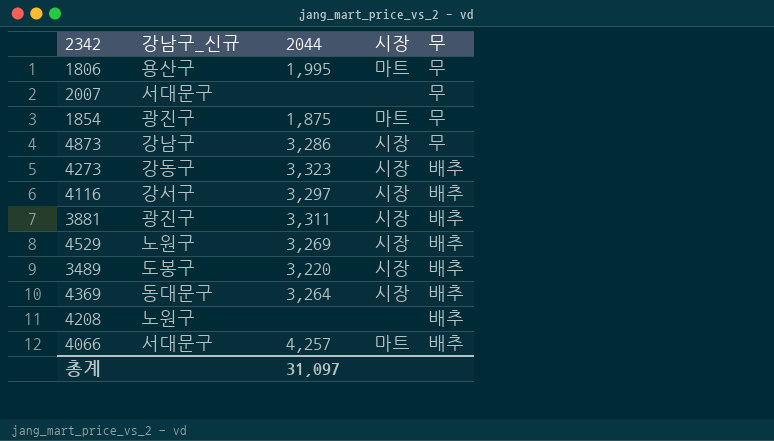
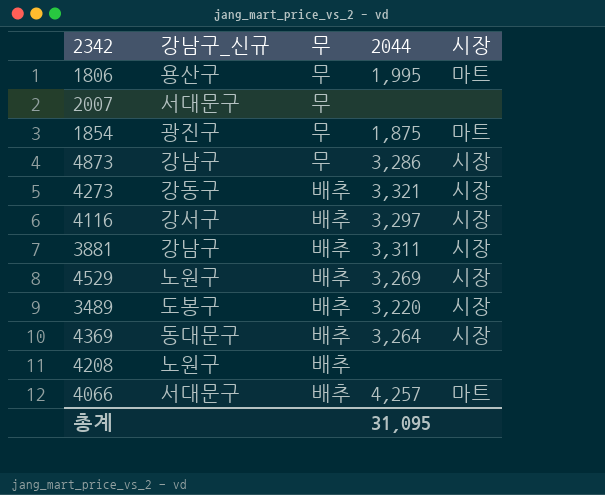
column 무 | position: 5 -> 3
4273 | 2044: 3,323 -> 3,321
3881 | 강남구_신규: 광진구 -> 강남구
총계 | 2044: 31,097 -> 31,095

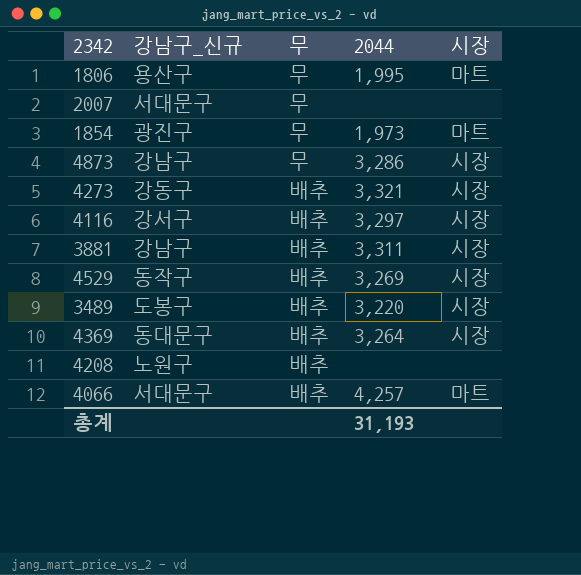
1854 | 2044: 1,875 -> 1,973
4529 | 강남구_신규: 노원구 -> 동작구
총계 | 2044: 31,095 -> 31,193

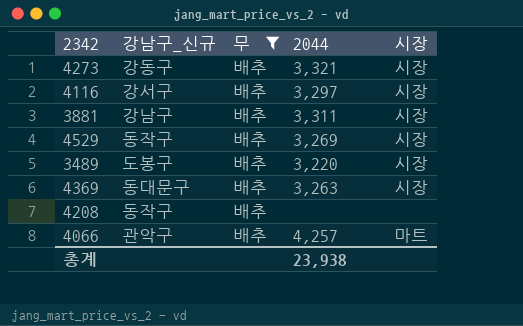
filter: none -> 무 = 배추
4369 | 2044: 3,264 -> 3,263
4208 | 강남구_신규: 노원구 -> 동작구
4066 | 강남구_신규: 서대문구 -> 관악구
총계 | 2044: 31,193 -> 23,938

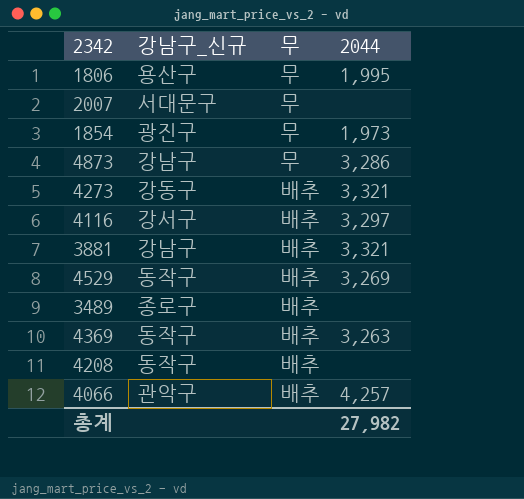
filter: 무 = 배추 -> none
column 시장 | position: 5 -> none
3881 | 2044: 3,311 -> 3,321
3489 | 강남구_신규: 도봉구 -> 종로구
3489 | 2044: 3,220 -> none
4369 | 강남구_신규: 동대문구 -> 동작구
총계 | 2044: 23,938 -> 27,982

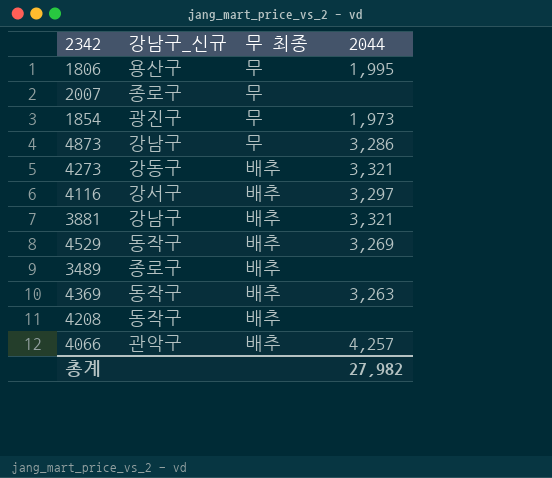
column name: 무 -> 무 최종
2007 | 강남구_신규: 서대문구 -> 종로구

